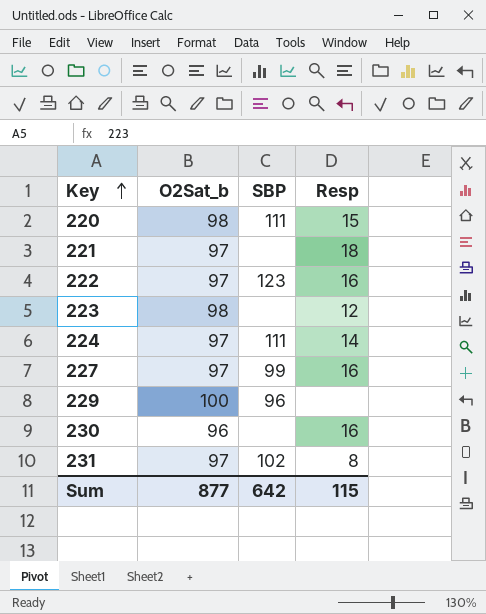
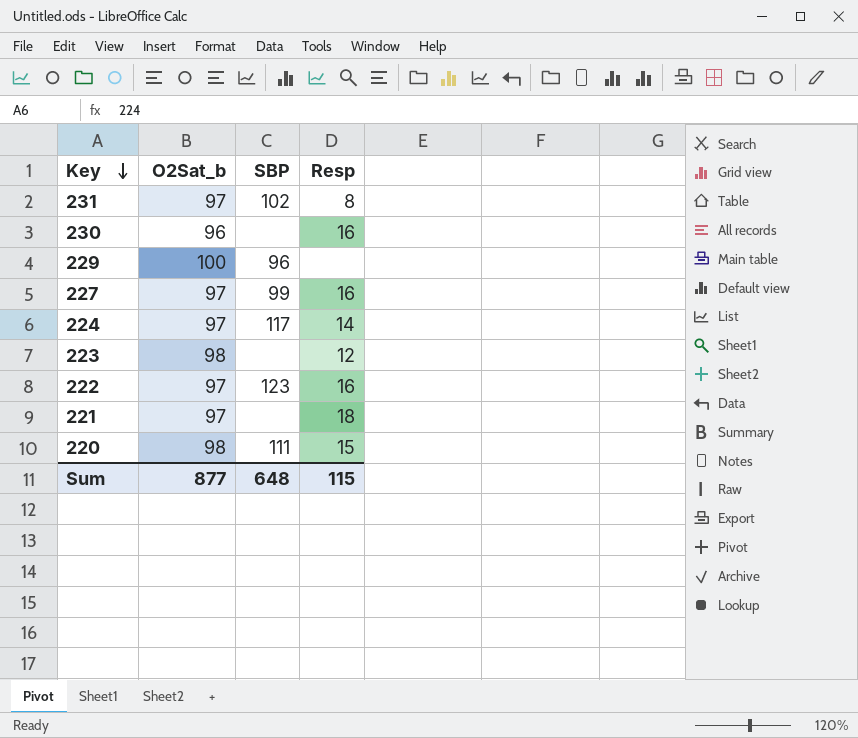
row order: Key ascending -> Key descending
224 | SBP: 111 -> 117
Sum | SBP: 642 -> 648

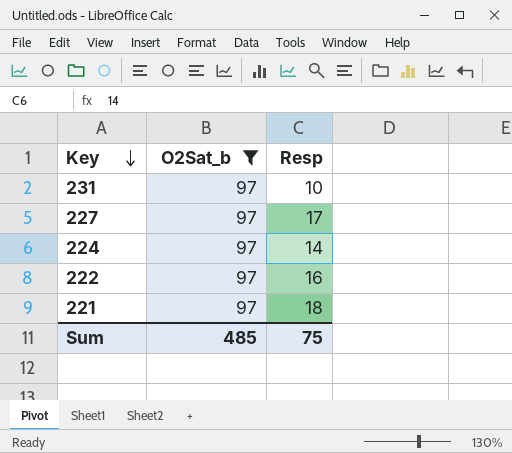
filter: none -> O2Sat_b = 97
column SBP | position: 3 -> none
231 | Resp: 8 -> 10
227 | Resp: 16 -> 17
Sum | O2Sat_b: 877 -> 485
Sum | Resp: 115 -> 75

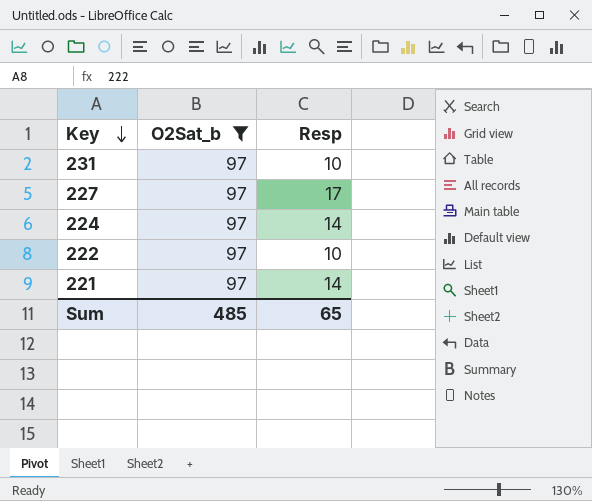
222 | Resp: 16 -> 10
221 | Resp: 18 -> 14
Sum | Resp: 75 -> 65

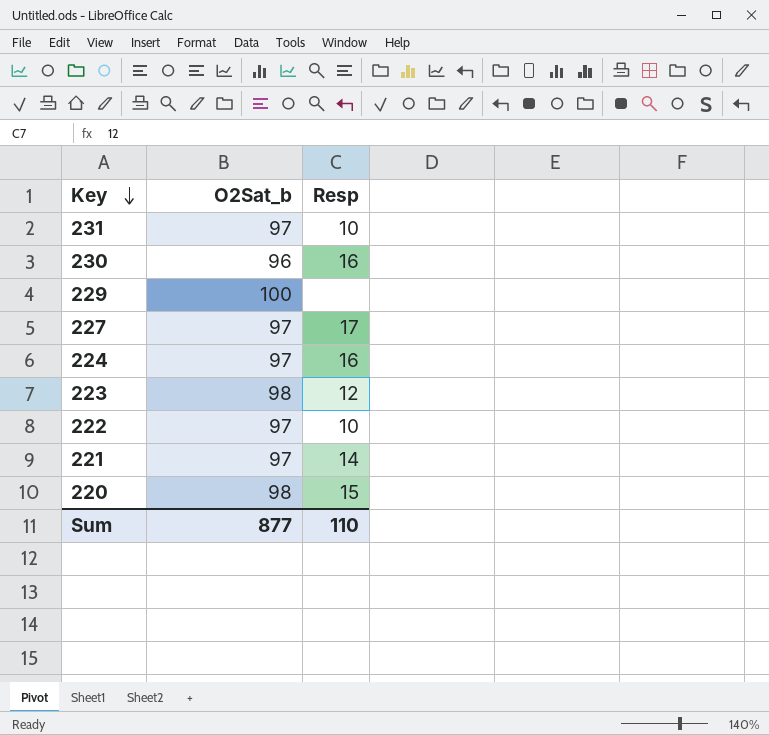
filter: O2Sat_b = 97 -> none
224 | Resp: 14 -> 16
Sum | O2Sat_b: 485 -> 877
Sum | Resp: 65 -> 110

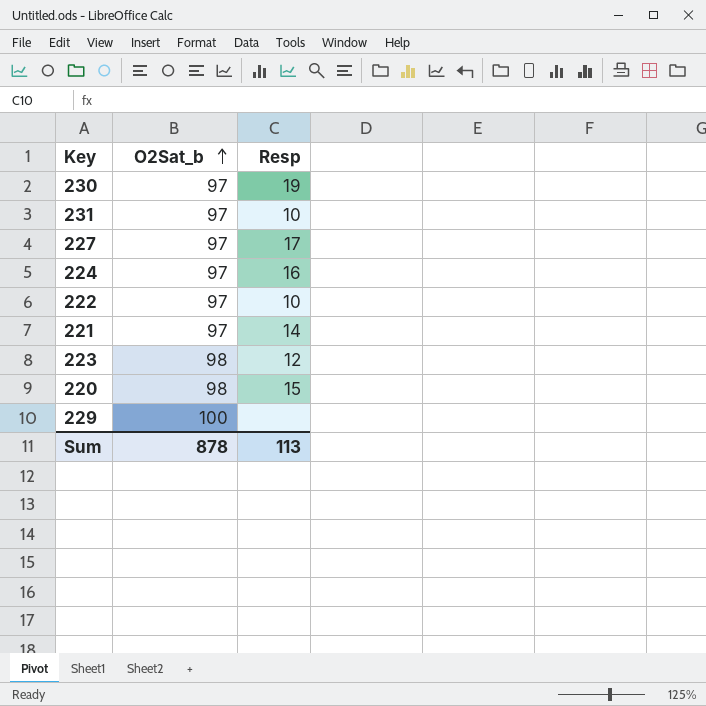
row order: Key descending -> O2Sat_b ascending
230 | O2Sat_b: 96 -> 97
230 | Resp: 16 -> 19
Sum | O2Sat_b: 877 -> 878
Sum | Resp: 110 -> 113

